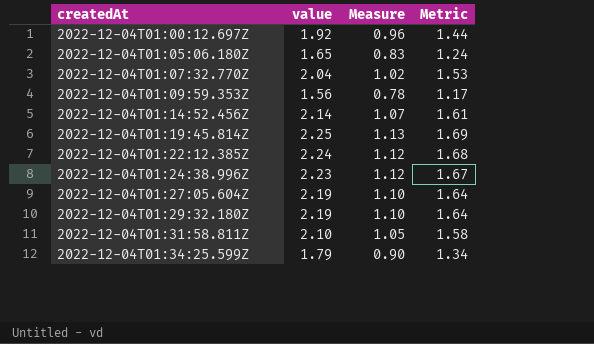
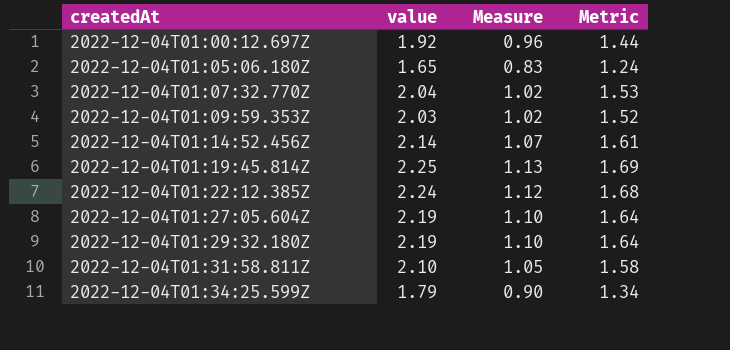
row 2022-12-04T01:24:38.996Z: 2.23 | 1.12 | 1.67 -> none
2022-12-04T01:09:59.353Z | value: 1.56 -> 2.03
2022-12-04T01:09:59.353Z | Measure: 0.78 -> 1.02
2022-12-04T01:09:59.353Z | Metric: 1.17 -> 1.52

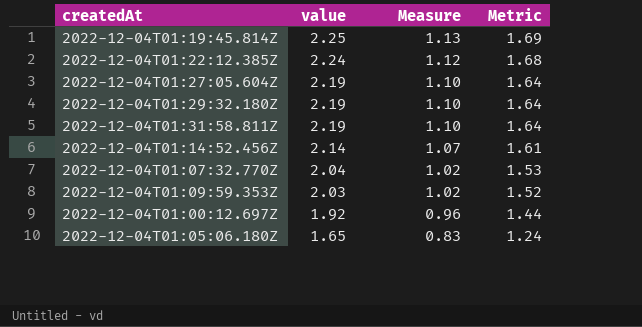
row order: createdAt ascending -> value descending
row 2022-12-04T01:34:25.599Z: 1.79 | 0.90 | 1.34 -> none
2022-12-04T01:31:58.811Z | value: 2.10 -> 2.19
2022-12-04T01:31:58.811Z | Measure: 1.05 -> 1.10
2022-12-04T01:31:58.811Z | Metric: 1.58 -> 1.64

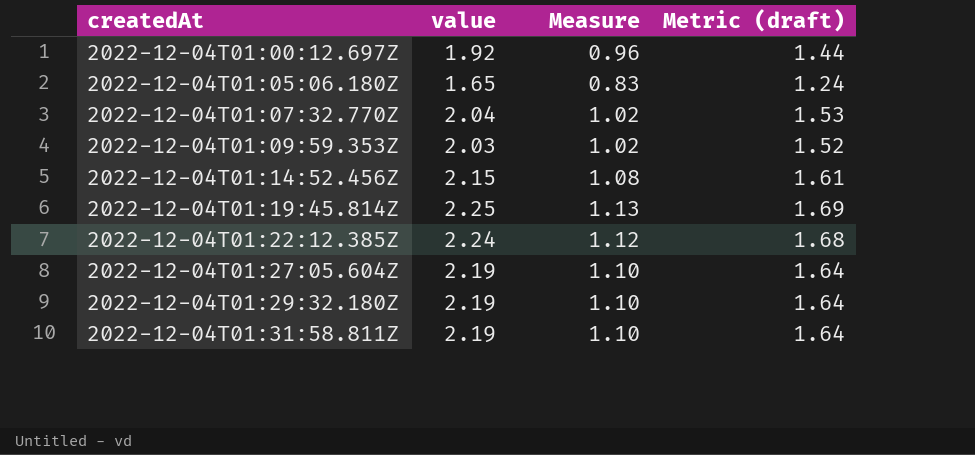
row order: value descending -> createdAt ascending
column name: Metric -> Metric (draft)
2022-12-04T01:14:52.456Z | value: 2.14 -> 2.15
2022-12-04T01:14:52.456Z | Measure: 1.07 -> 1.08

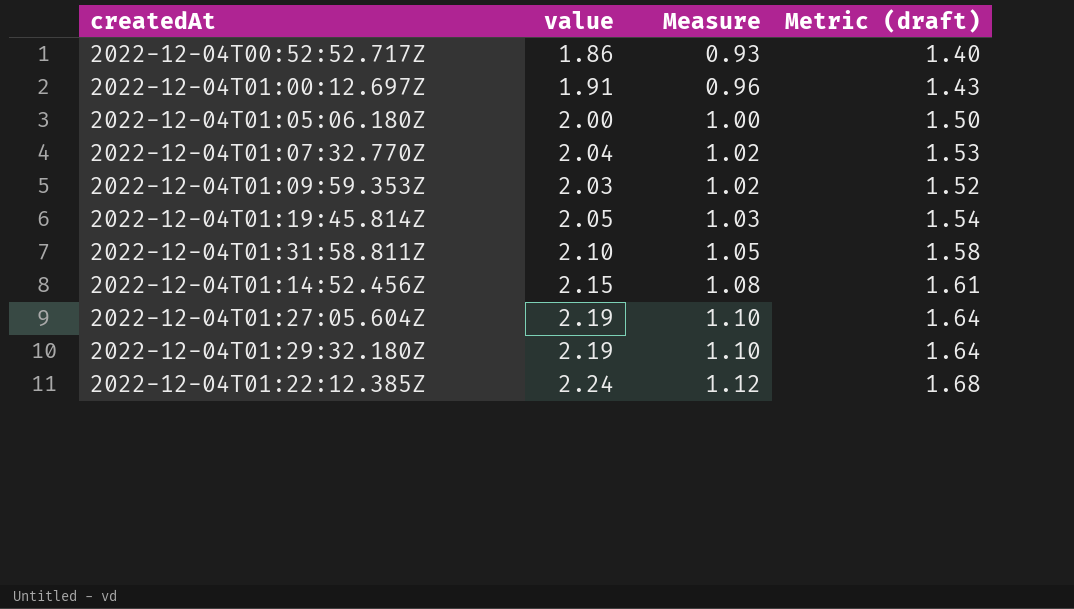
row order: createdAt ascending -> Measure ascending
row 2022-12-04T00:52:52.717Z: none -> 1.86 | 0.93 | 1.40
2022-12-04T01:00:12.697Z | value: 1.92 -> 1.91
2022-12-04T01:00:12.697Z | Metric (draft): 1.44 -> 1.43
2022-12-04T01:05:06.180Z | value: 1.65 -> 2.00
2022-12-04T01:05:06.180Z | Measure: 0.83 -> 1.00
2022-12-04T01:05:06.180Z | Metric (draft): 1.24 -> 1.50
2022-12-04T01:19:45.814Z | value: 2.25 -> 2.05
2022-12-04T01:19:45.814Z | Measure: 1.13 -> 1.03
2022-12-04T01:19:45.814Z | Metric (draft): 1.69 -> 1.54
2022-12-04T01:31:58.811Z | value: 2.19 -> 2.10
2022-12-04T01:31:58.811Z | Measure: 1.10 -> 1.05
2022-12-04T01:31:58.811Z | Metric (draft): 1.64 -> 1.58

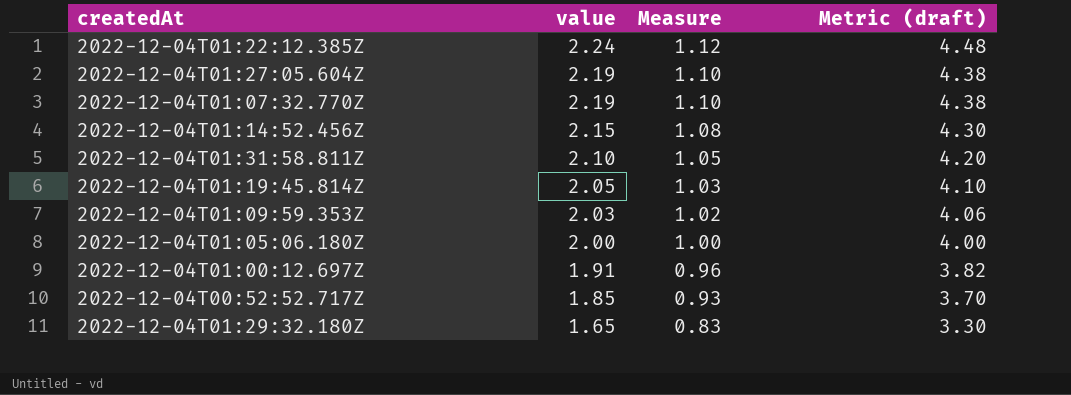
row order: Measure ascending -> value descending
column Metric (draft) | formula: [value] * 0.75 -> [value] * 2
2022-12-04T01:07:32.770Z | value: 2.04 -> 2.19
2022-12-04T01:07:32.770Z | Measure: 1.02 -> 1.10
2022-12-04T00:52:52.717Z | value: 1.86 -> 1.85
2022-12-04T01:29:32.180Z | value: 2.19 -> 1.65
2022-12-04T01:29:32.180Z | Measure: 1.10 -> 0.83

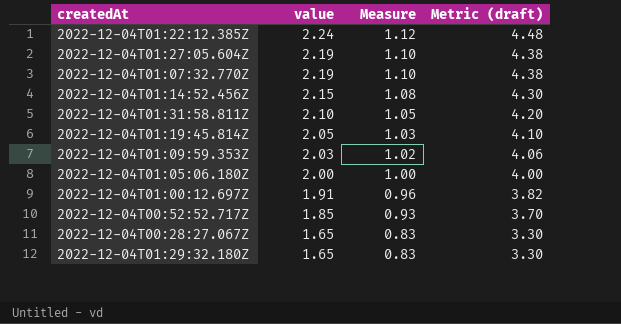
row 2022-12-04T00:28:27.067Z: none -> 1.65 | 0.83 | 3.30

